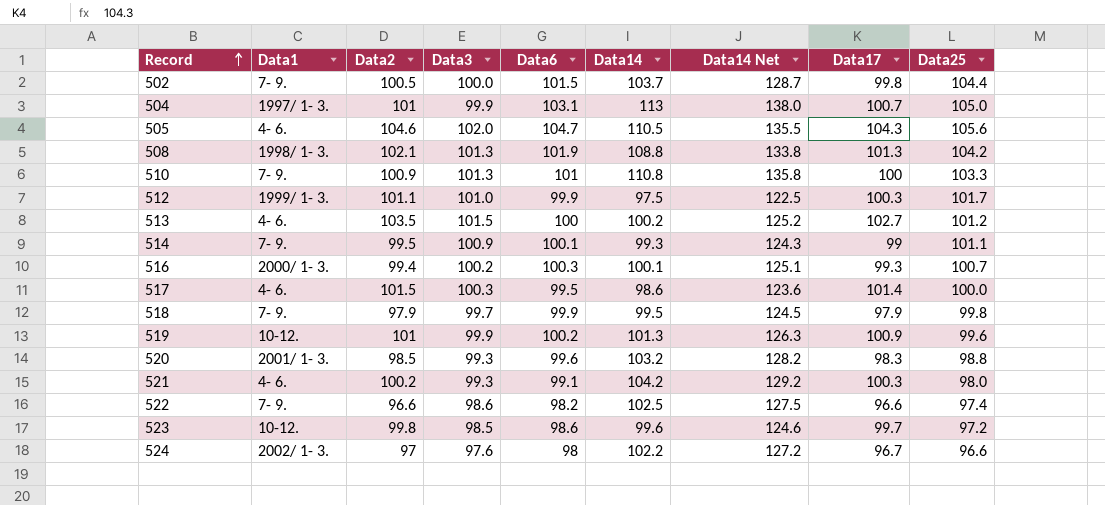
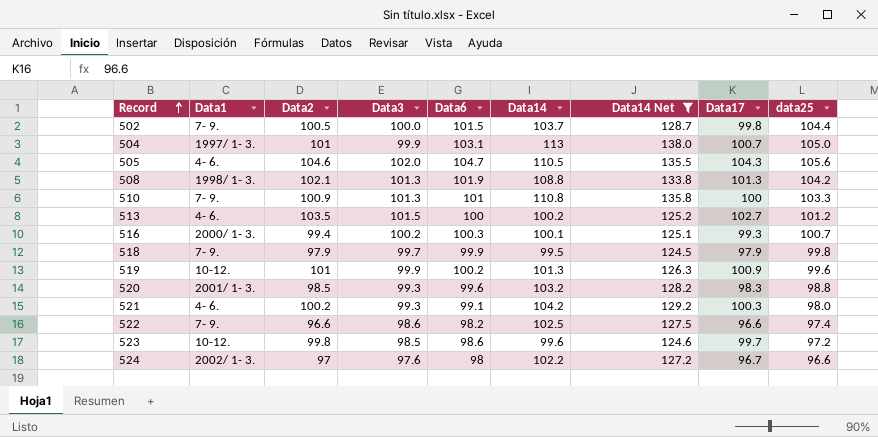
filter: none -> Data14 Net >= 124.5
column name: Data25 -> data25

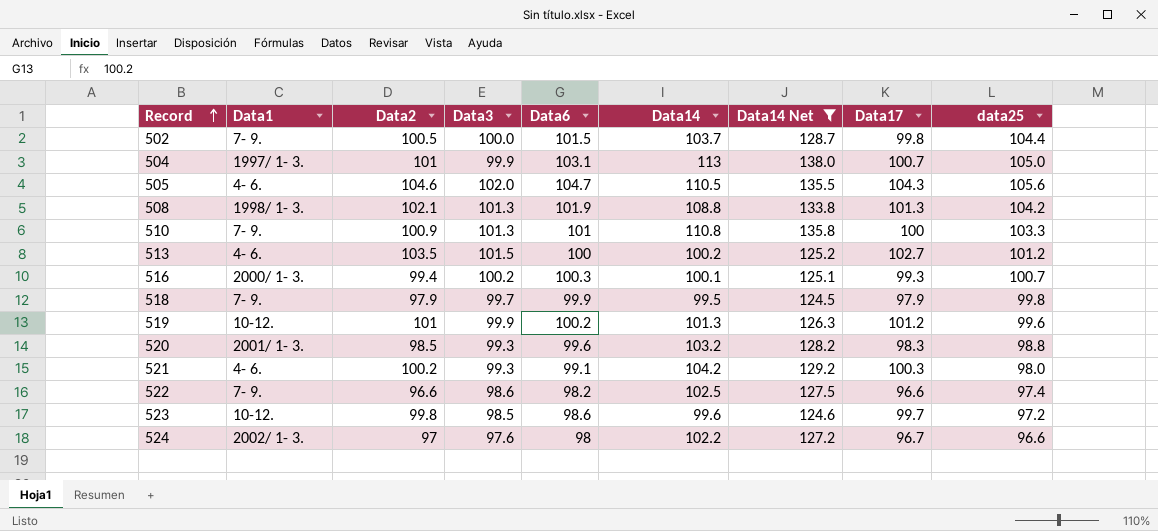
519 | Data17: 100.9 -> 101.2

